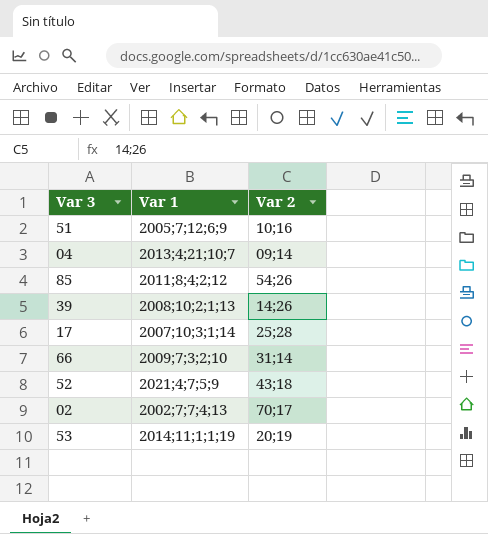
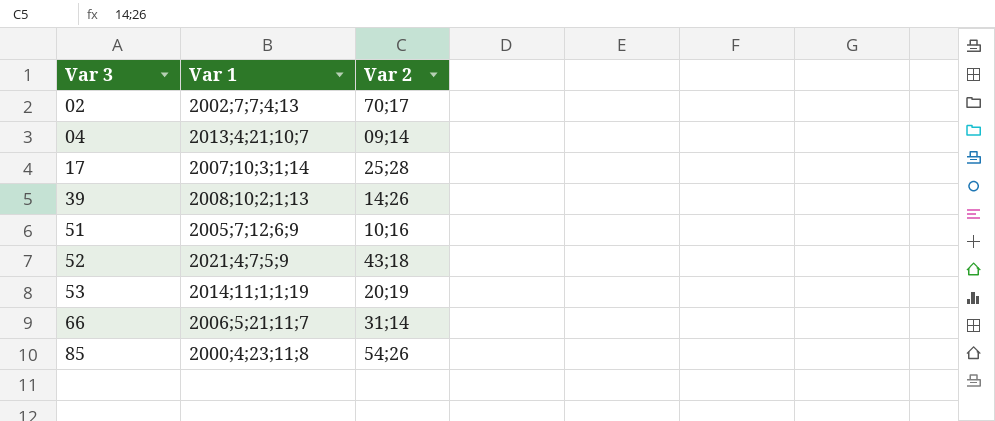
row order: none -> Var 3 ascending
66 | Var 1: 2009;7;3;2;10 -> 2006;5;21;11;7
85 | Var 1: 2011;8;4;2;12 -> 2000;4;23;11;8

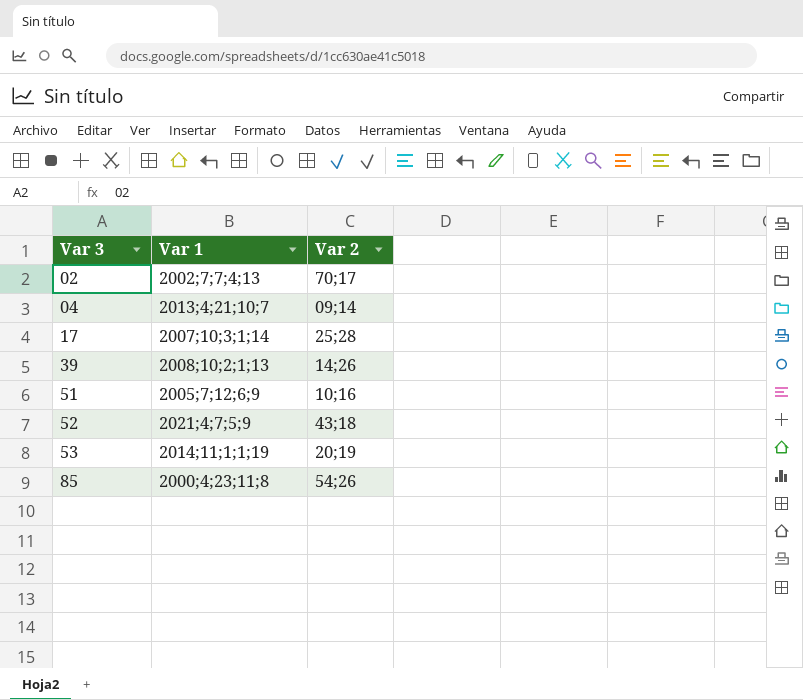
row 66: 2006;5;21;11;7 | 31;14 -> none

